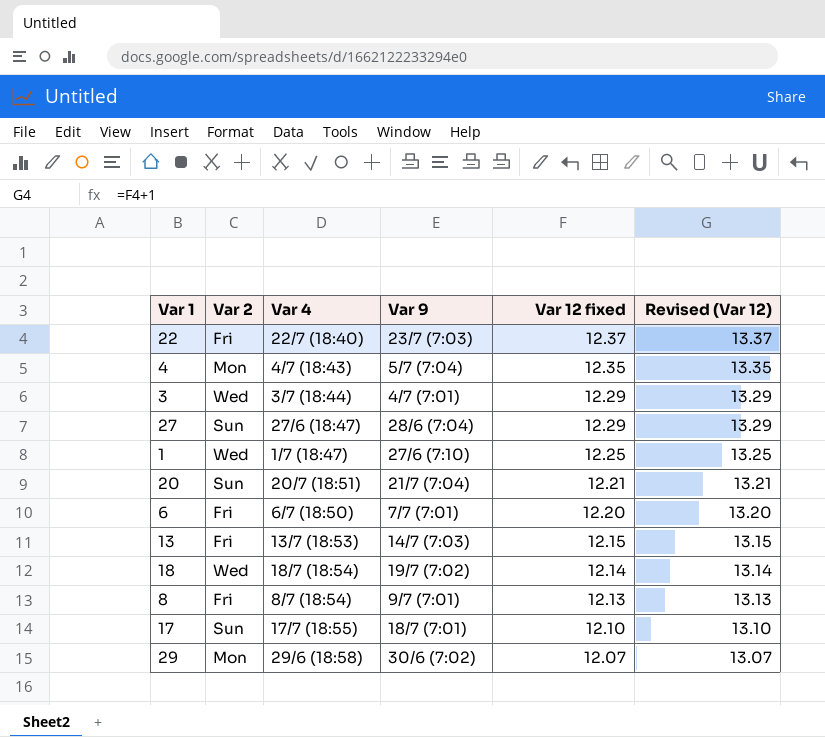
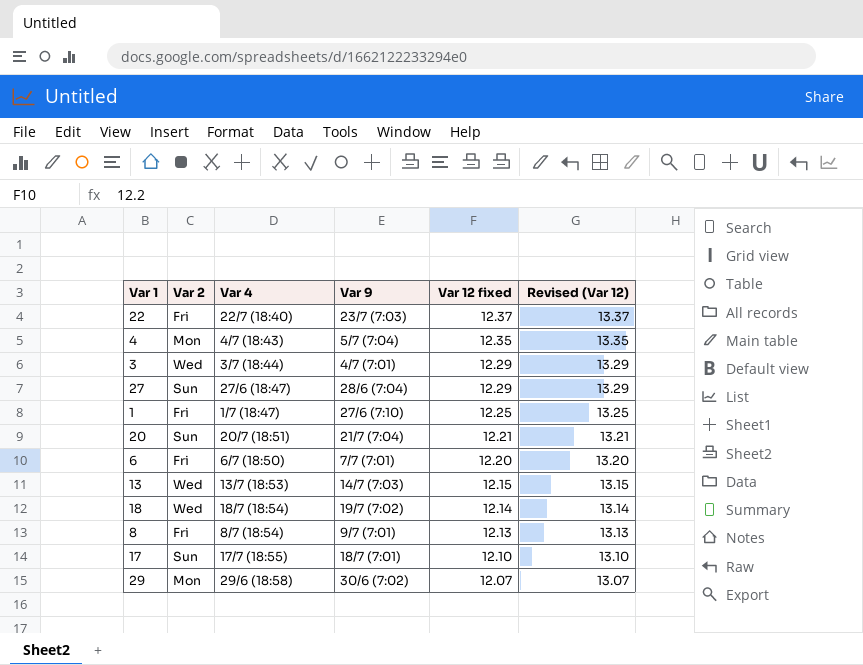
1 | Var 2: Wed -> Fri
13 | Var 2: Fri -> Wed

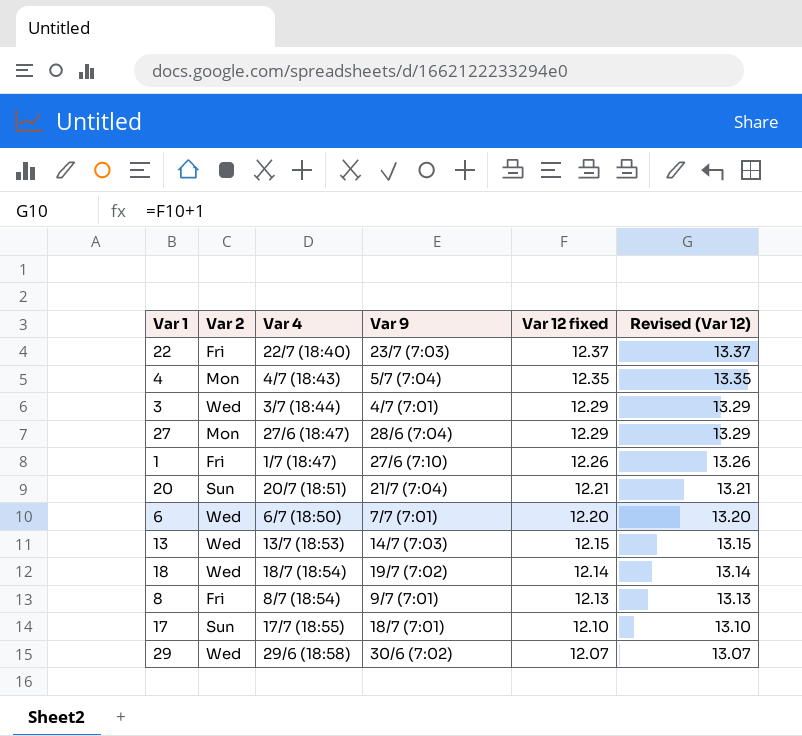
27 | Var 2: Sun -> Mon
1 | Var 12 fixed: 12.25 -> 12.26
1 | Revised (Var 12): 13.25 -> 13.26
6 | Var 2: Fri -> Wed
29 | Var 2: Mon -> Wed

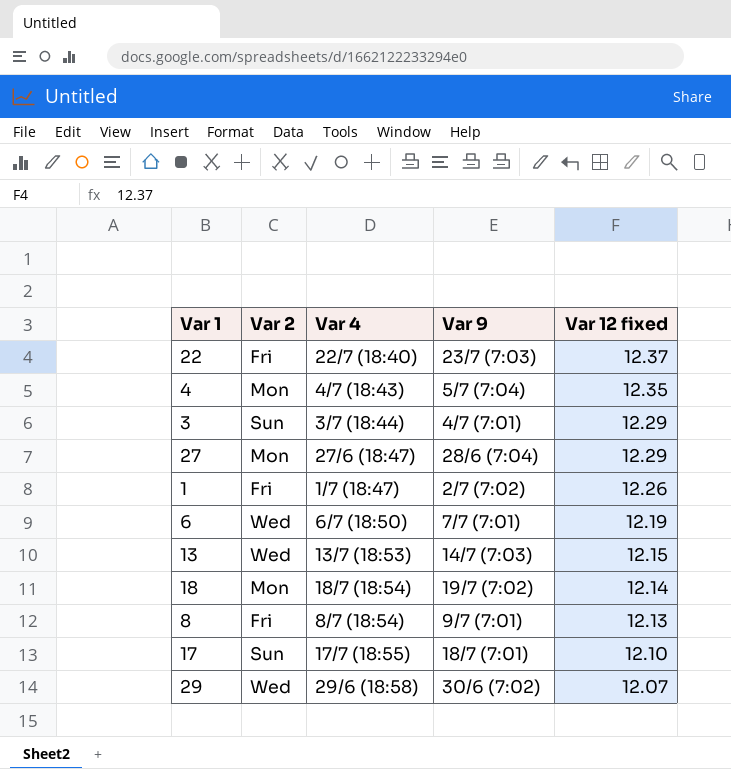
column Revised (Var 12) | formula: [Var 12 fixed] + 1 -> none
row 20: Sun | 20/7 (18:51) | 21/7 (7:04) | 12.21 | 13.21 -> none
3 | Var 2: Wed -> Sun
1 | Var 9: 27/6 (7:10) -> 2/7 (7:02)
6 | Var 12 fixed: 12.20 -> 12.19
18 | Var 2: Wed -> Mon

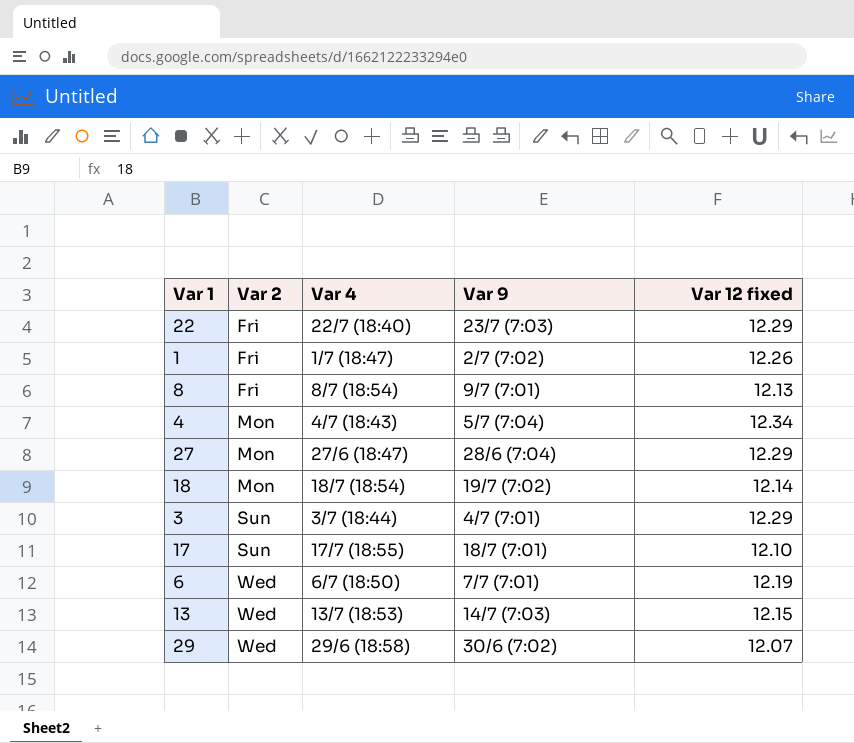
row order: Var 12 fixed descending -> Var 2 ascending
22 | Var 12 fixed: 12.37 -> 12.29
4 | Var 12 fixed: 12.35 -> 12.34

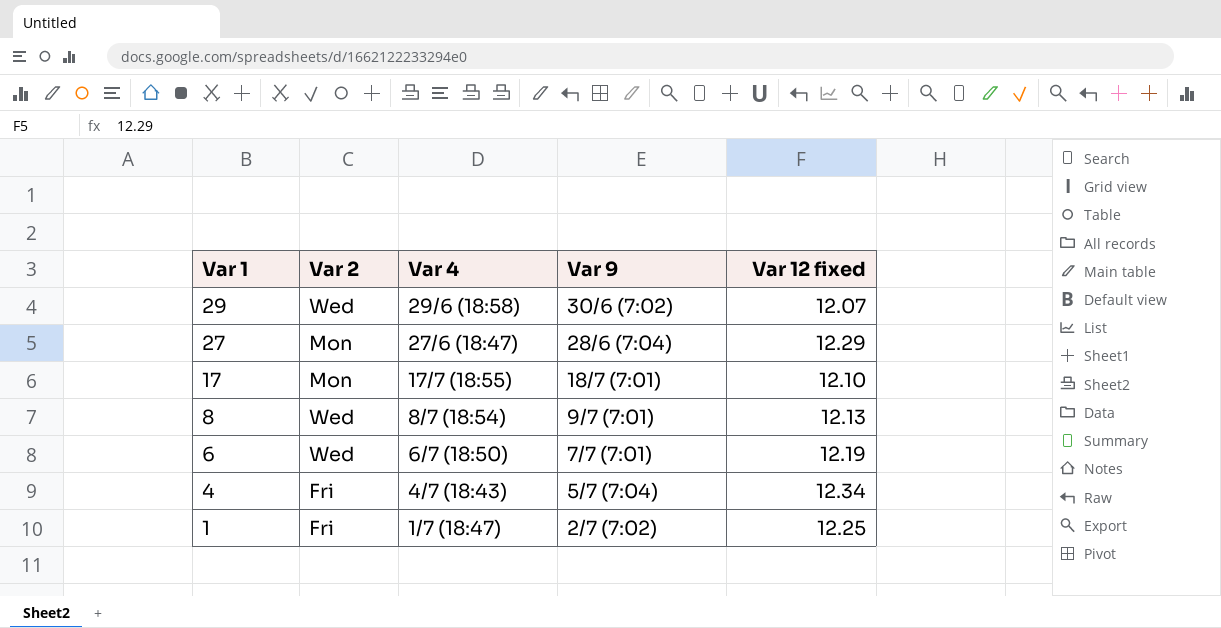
row order: Var 2 ascending -> Var 1 descending
row 22: Fri | 22/7 (18:40) | 23/7 (7:03) | 12.29 -> none
row 18: Mon | 18/7 (18:54) | 19/7 (7:02) | 12.14 -> none
row 3: Sun | 3/7 (18:44) | 4/7 (7:01) | 12.29 -> none
row 13: Wed | 13/7 (18:53) | 14/7 (7:03) | 12.15 -> none
17 | Var 2: Sun -> Mon
8 | Var 2: Fri -> Wed
4 | Var 2: Mon -> Fri
1 | Var 12 fixed: 12.26 -> 12.25

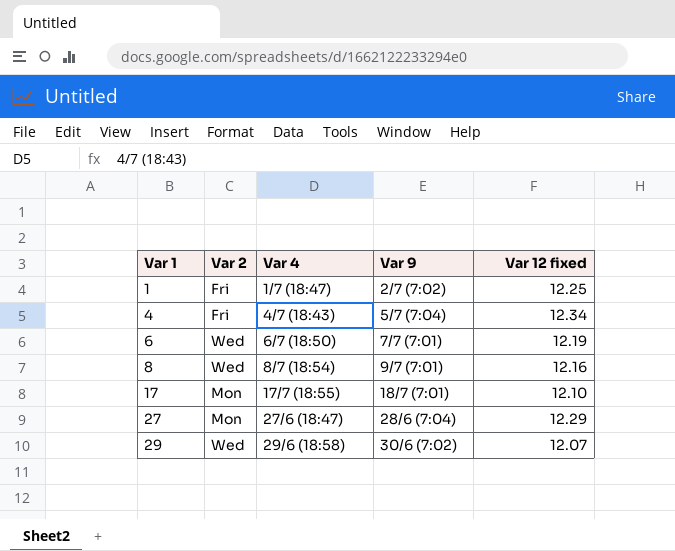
row order: Var 1 descending -> Var 1 ascending
8 | Var 12 fixed: 12.13 -> 12.16

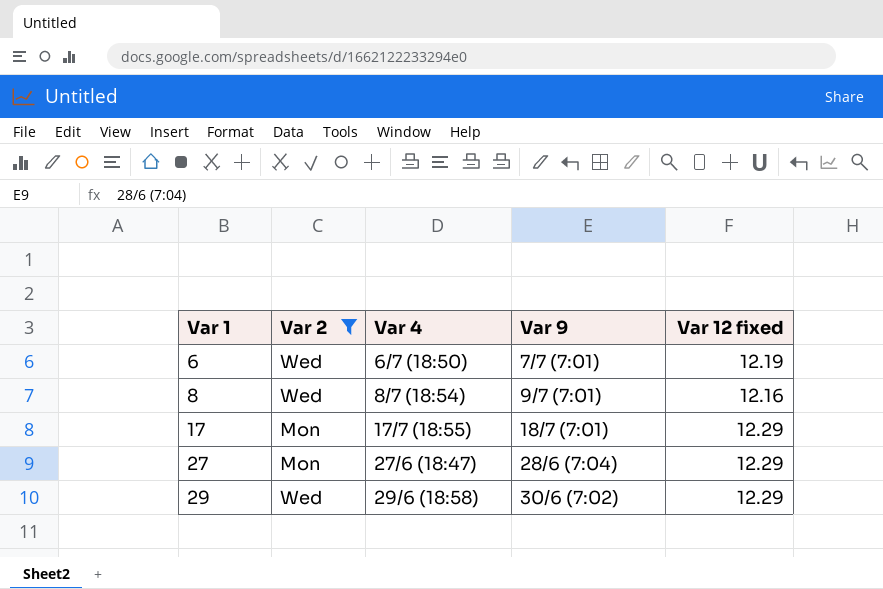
filter: none -> Var 2 != Fri
17 | Var 12 fixed: 12.10 -> 12.29
29 | Var 12 fixed: 12.07 -> 12.29

